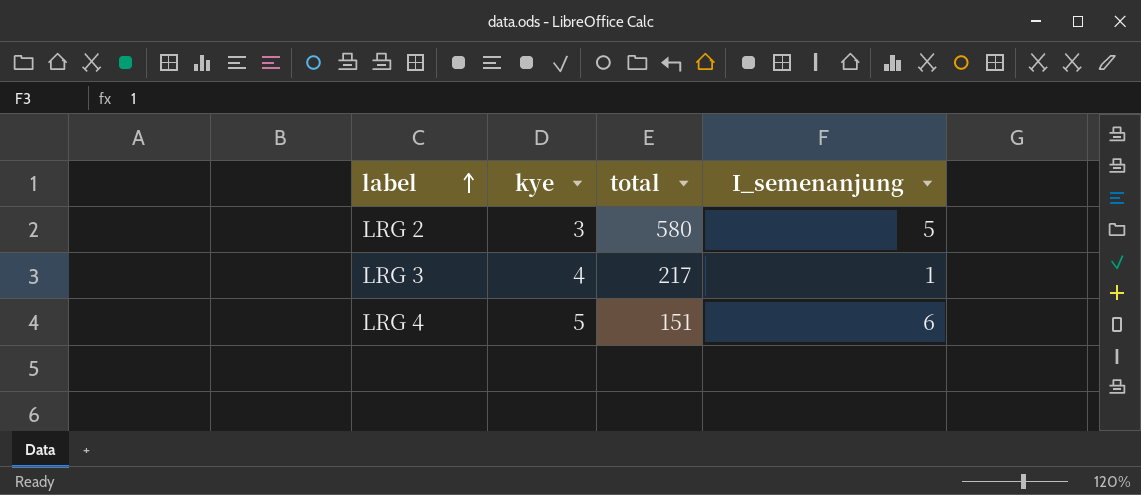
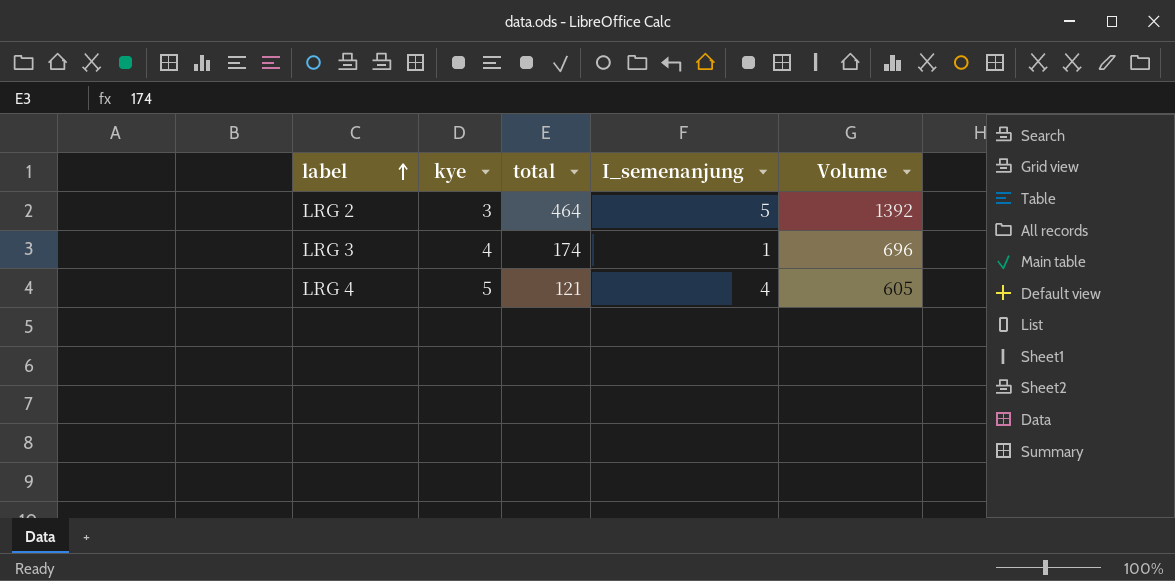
column Volume | formula: none -> [kye] * [total]
LRG 2 | total: 580 -> 464
LRG 3 | total: 217 -> 174
LRG 4 | total: 151 -> 121
LRG 4 | I_semenanjung: 6 -> 4

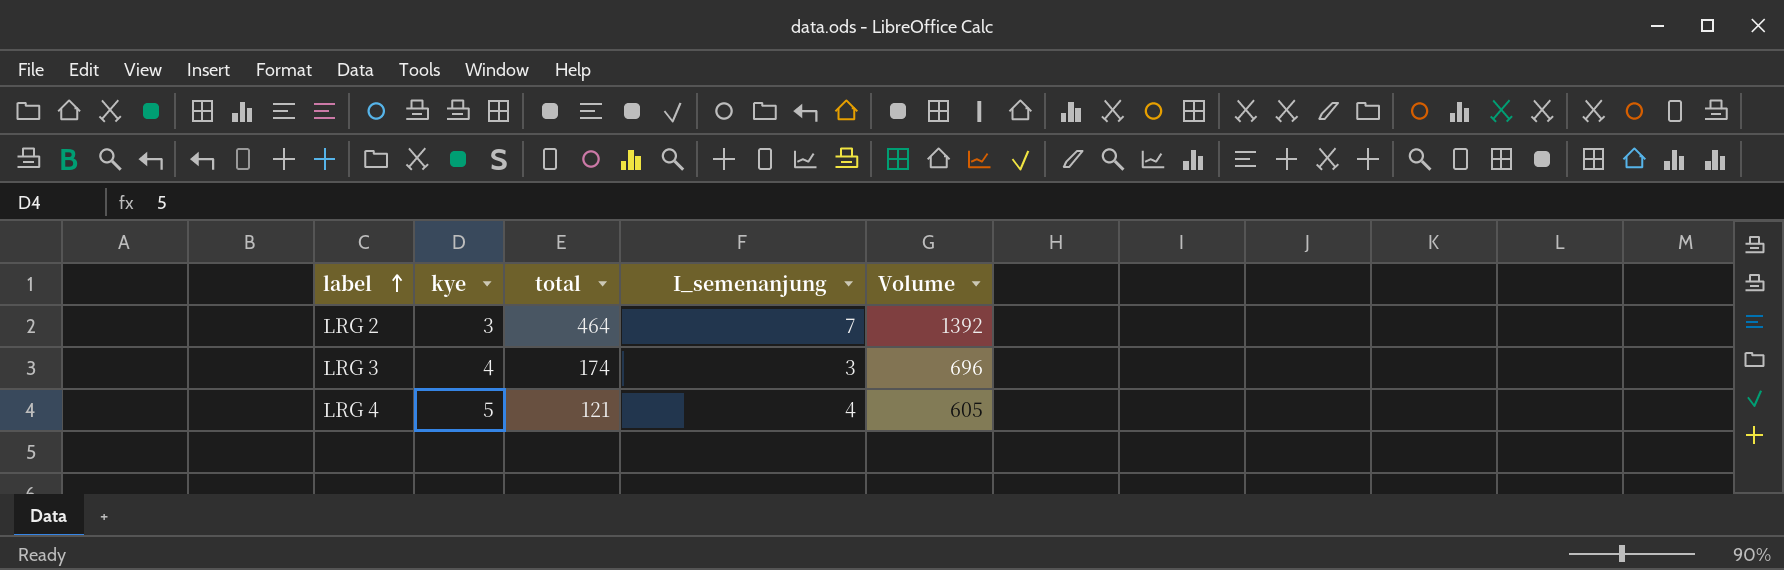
LRG 2 | I_semenanjung: 5 -> 7
LRG 3 | I_semenanjung: 1 -> 3

